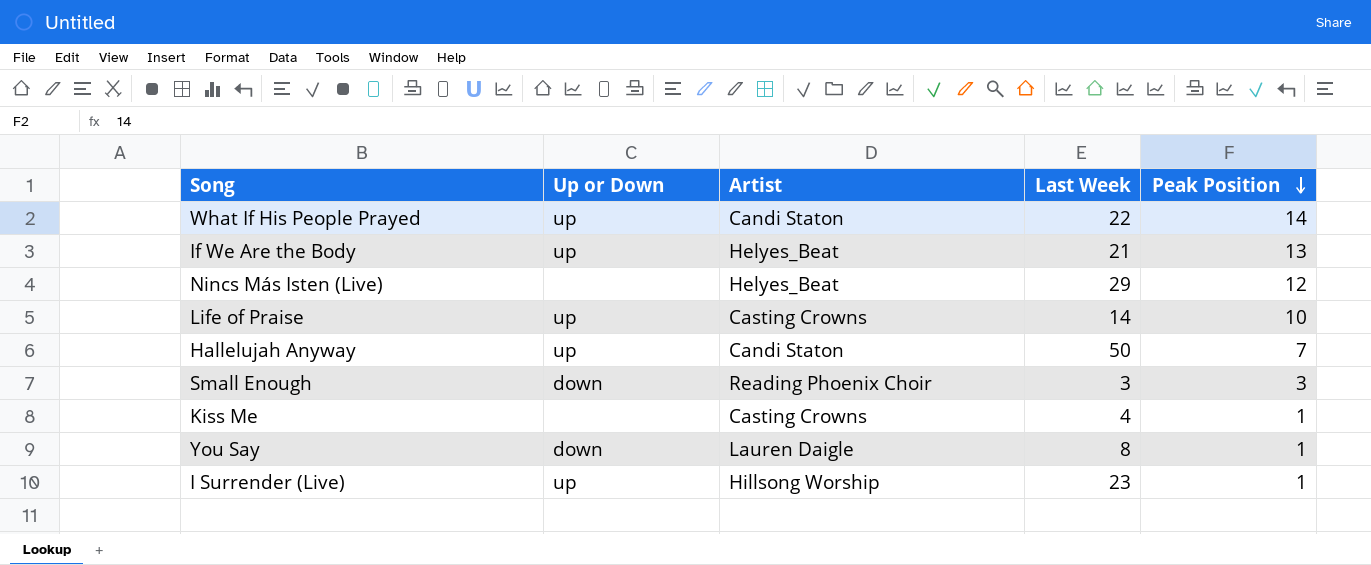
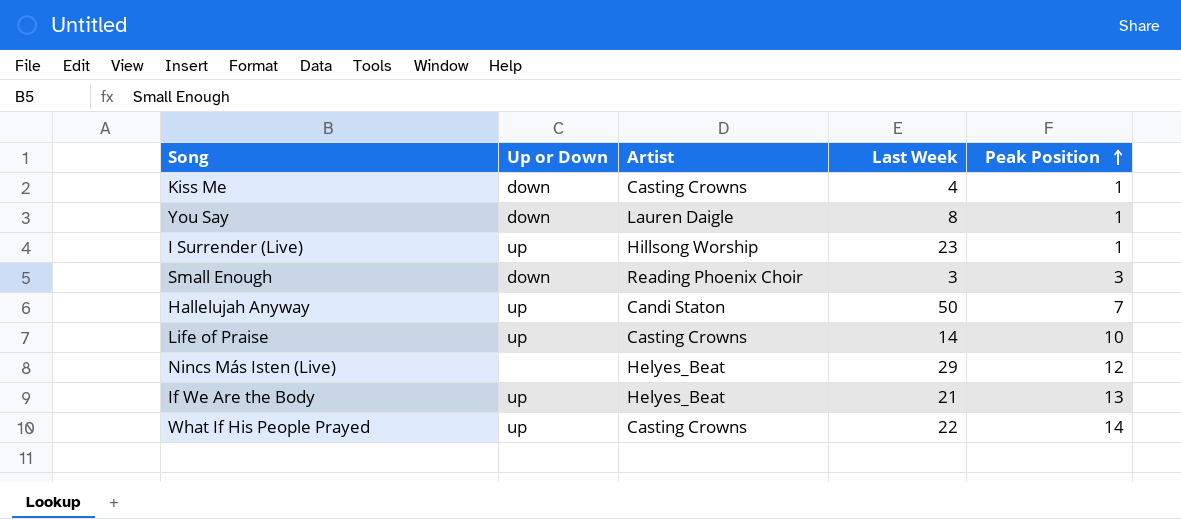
row order: Peak Position descending -> Peak Position ascending
Kiss Me | Up or Down: none -> down
What If His People Prayed | Artist: Candi Staton -> Casting Crowns

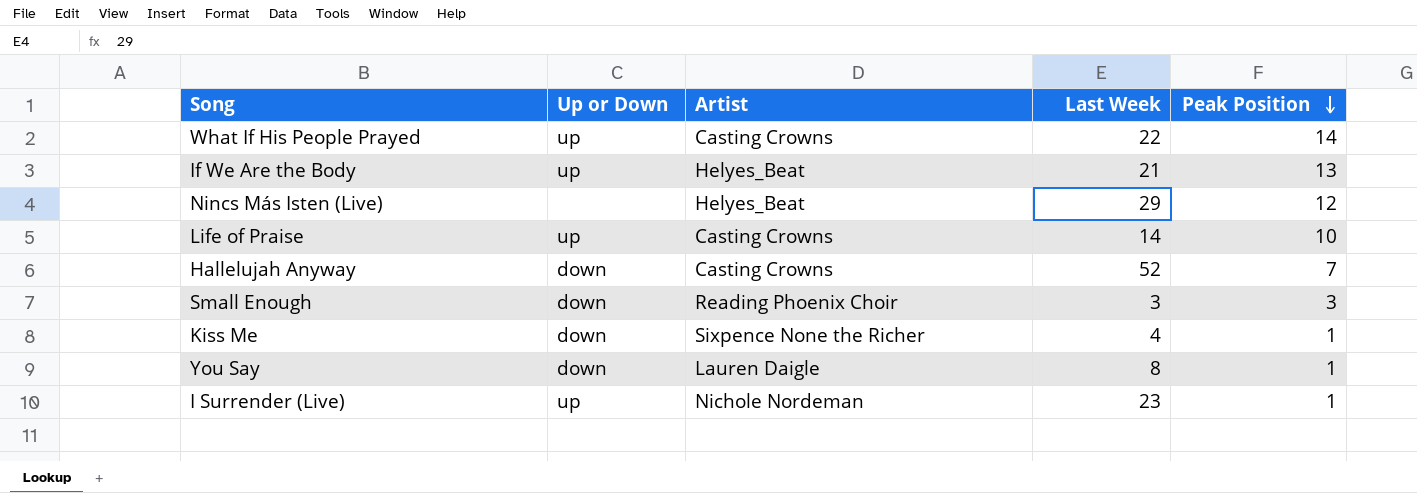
row order: Peak Position ascending -> Peak Position descending
Hallelujah Anyway | Up or Down: up -> down
Hallelujah Anyway | Artist: Candi Staton -> Casting Crowns
Hallelujah Anyway | Last Week: 50 -> 52
Kiss Me | Artist: Casting Crowns -> Sixpence None the Richer
I Surrender (Live) | Artist: Hillsong Worship -> Nichole Nordeman

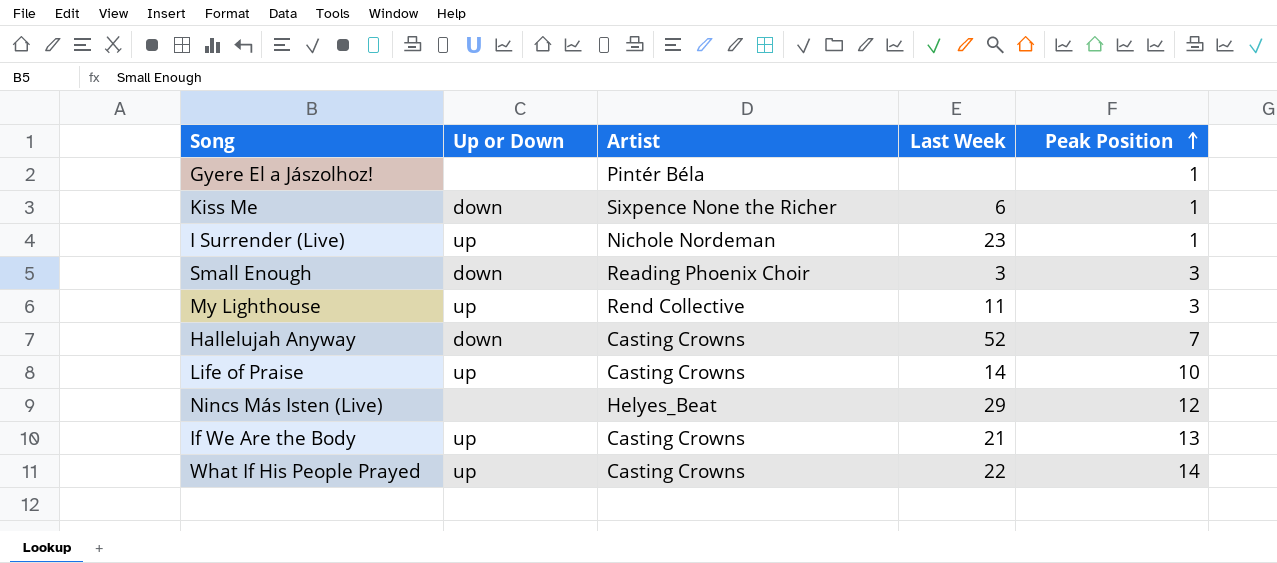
row order: Peak Position descending -> Peak Position ascending
row You Say: down | Lauren Daigle | 8 | 1 -> none
row Gyere El a Jászolhoz!: none -> none | Pintér Béla | none | 1
Kiss Me | Last Week: 4 -> 6
row My Lighthouse: none -> up | Rend Collective | 11 | 3
If We Are the Body | Artist: Helyes_Beat -> Casting Crowns

